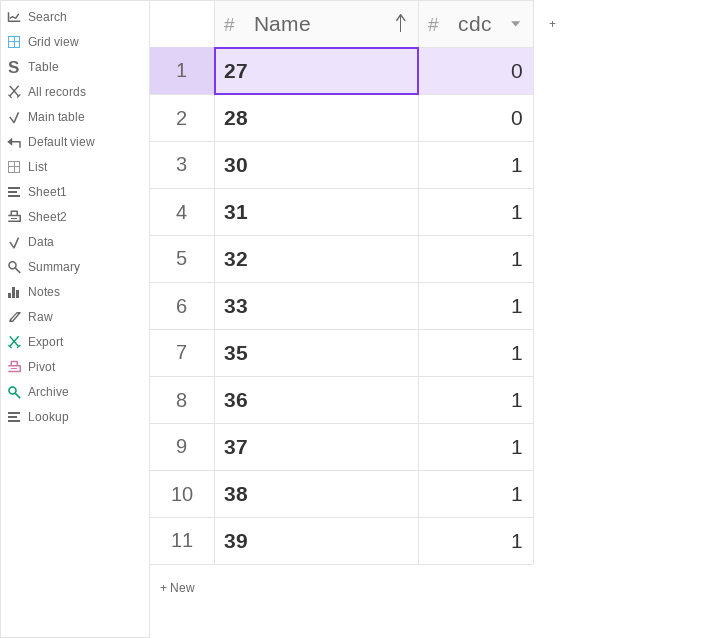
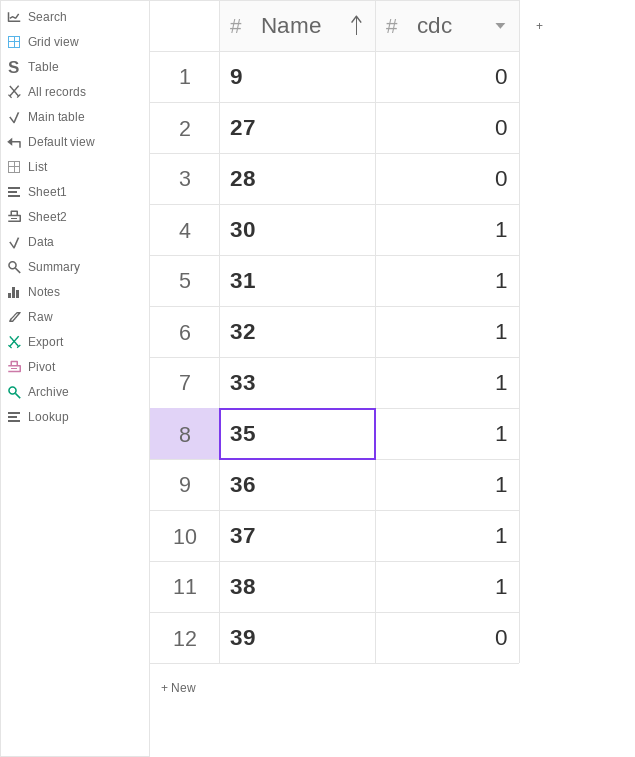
row 9: none -> 0
39 | cdc: 1 -> 0

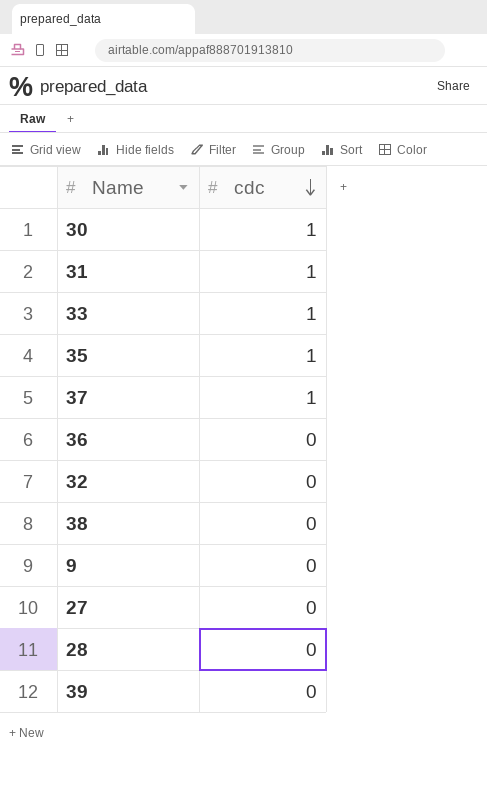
row order: Name ascending -> cdc descending
36 | cdc: 1 -> 0
32 | cdc: 1 -> 0
38 | cdc: 1 -> 0

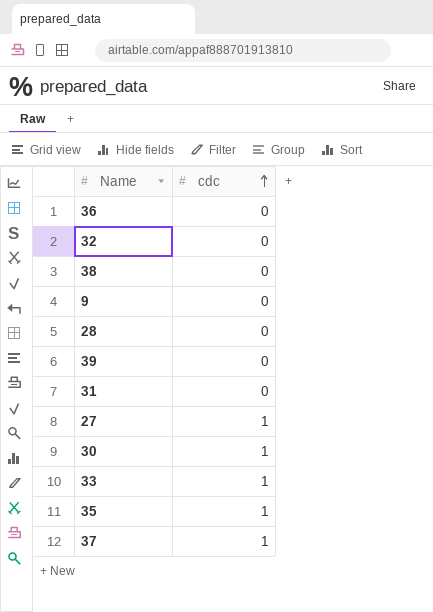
row order: cdc descending -> cdc ascending
31 | cdc: 1 -> 0
27 | cdc: 0 -> 1

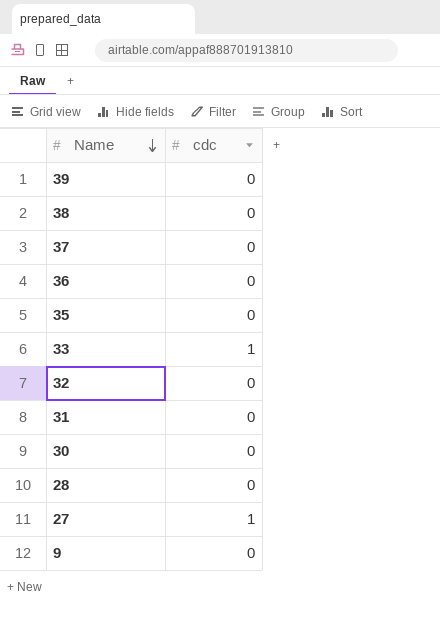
row order: cdc ascending -> Name descending
37 | cdc: 1 -> 0
35 | cdc: 1 -> 0
30 | cdc: 1 -> 0

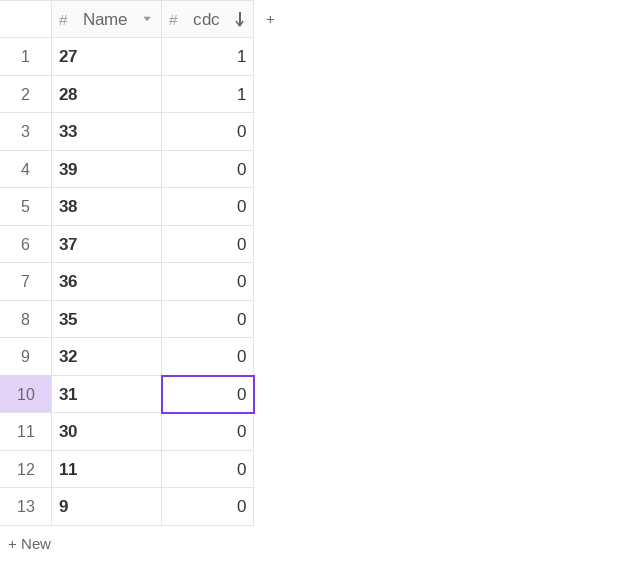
row order: Name descending -> cdc descending
28 | cdc: 0 -> 1
33 | cdc: 1 -> 0
row 11: none -> 0

